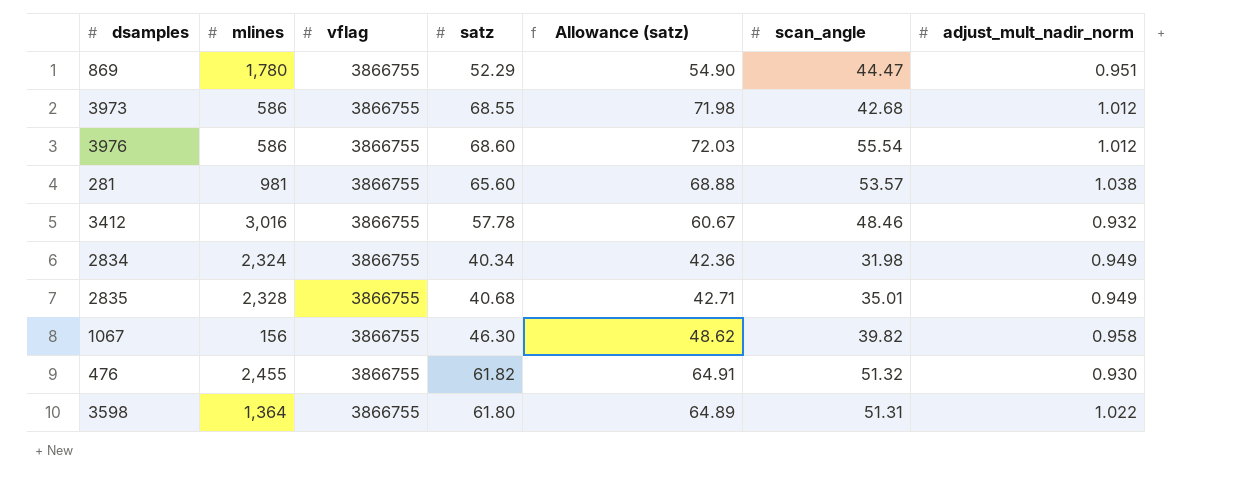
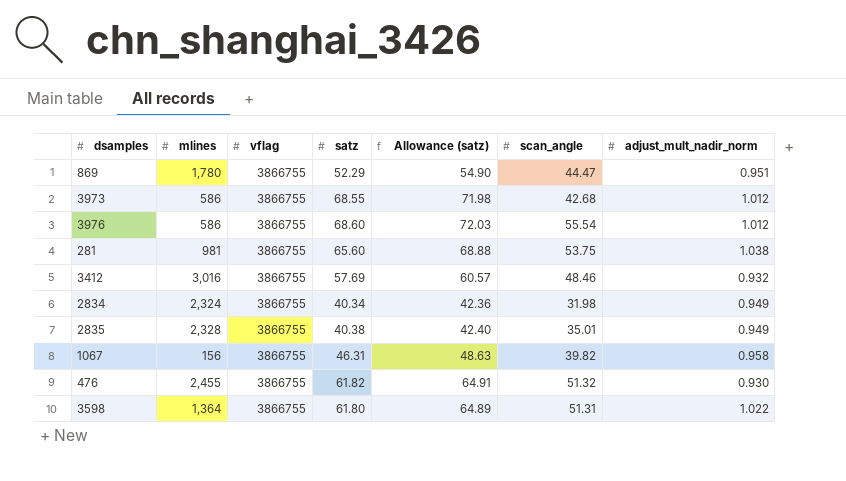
281 | scan_angle: 53.57 -> 53.75
3412 | satz: 57.78 -> 57.69
3412 | Allowance (satz): 60.67 -> 60.57
2835 | satz: 40.68 -> 40.38
2835 | Allowance (satz): 42.71 -> 42.40
1067 | satz: 46.30 -> 46.31
1067 | Allowance (satz): 48.62 -> 48.63

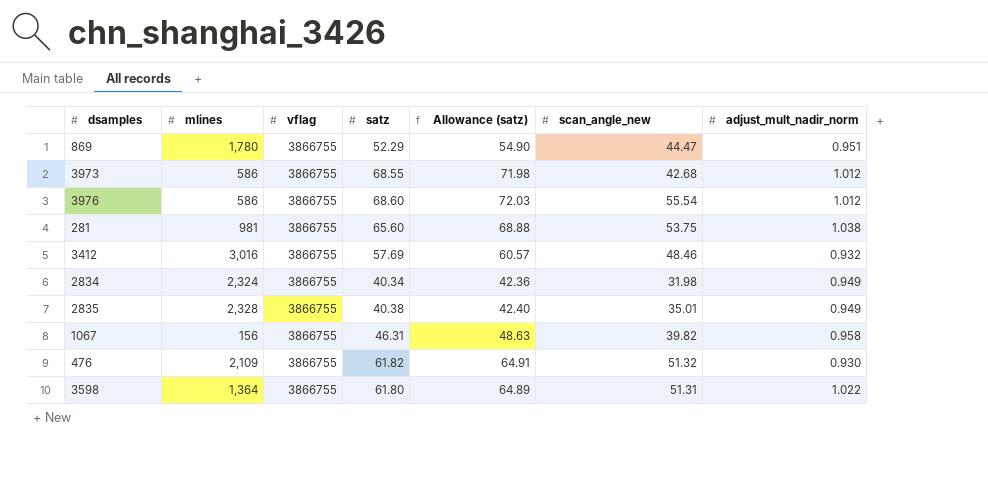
column name: scan_angle -> scan_angle_new
476 | mlines: 2,455 -> 2,109

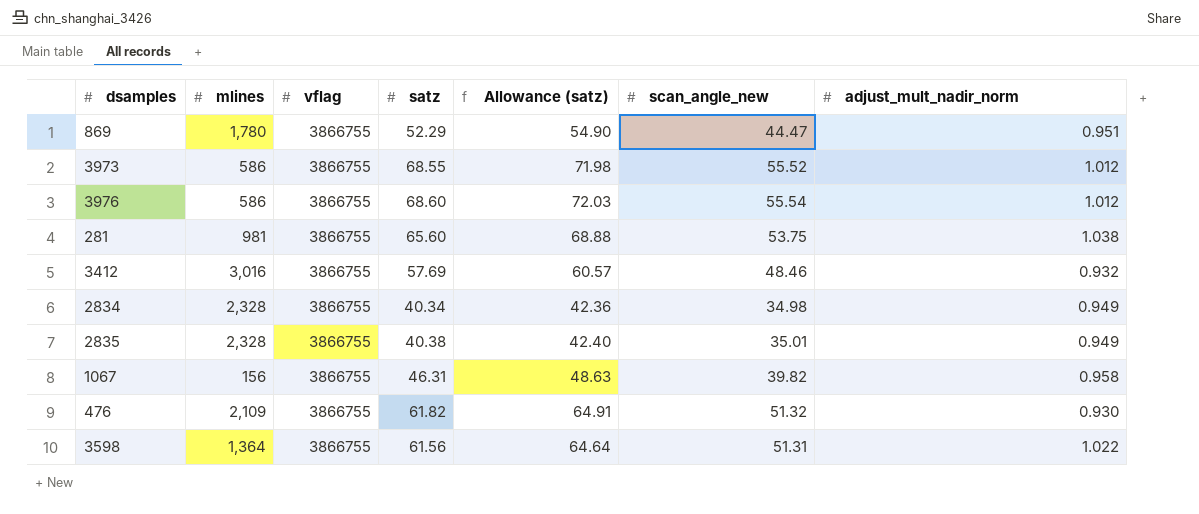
3973 | scan_angle_new: 42.68 -> 55.52
2834 | mlines: 2,324 -> 2,328
2834 | scan_angle_new: 31.98 -> 34.98
3598 | satz: 61.80 -> 61.56
3598 | Allowance (satz): 64.89 -> 64.64

